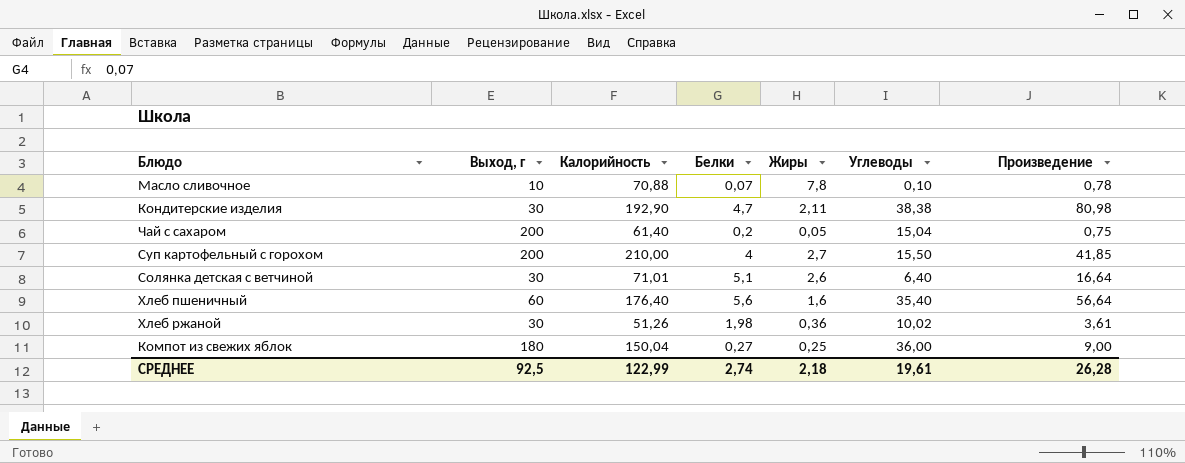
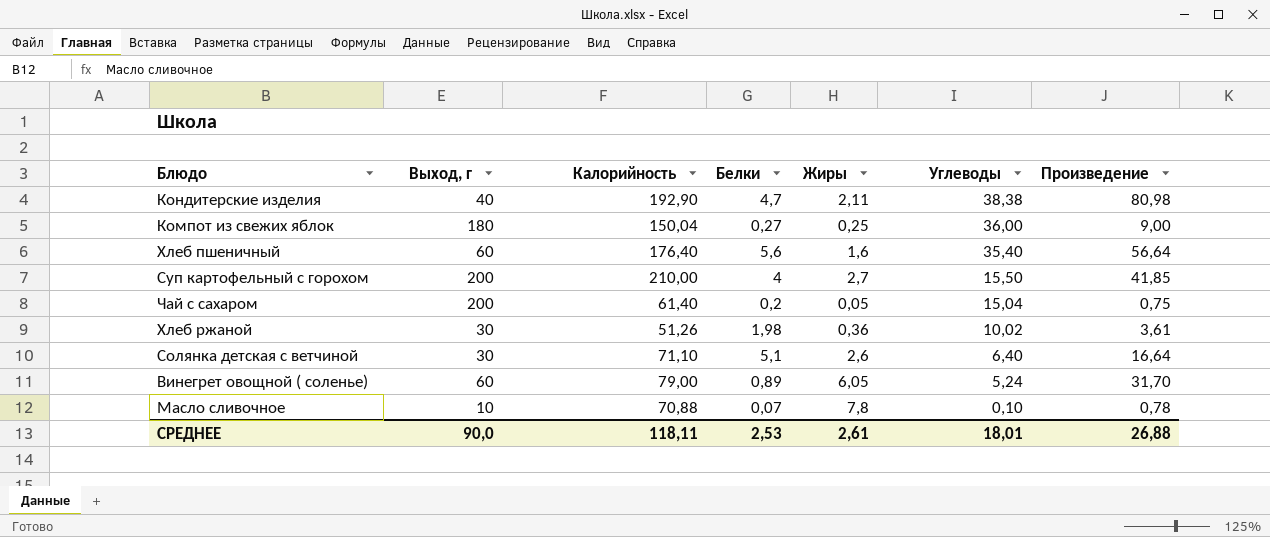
row order: none -> Углеводы descending
Кондитерские изделия | Выход, г: 30 -> 40
Солянка детская с ветчиной | Калорийность: 71,01 -> 71,10
row Винегрет овощной ( соленье): none -> 60 | 79,00 | 0,89 | 6,05 | 5,24 | 31,70
СРЕДНЕЕ | Выход, г: 92,5 -> 90,0
СРЕДНЕЕ | Калорийность: 122,99 -> 118,11
СРЕДНЕЕ | Белки: 2,74 -> 2,53
СРЕДНЕЕ | Жиры: 2,18 -> 2,61
СРЕДНЕЕ | Углеводы: 19,61 -> 18,01
СРЕДНЕЕ | Произведение: 26,28 -> 26,88

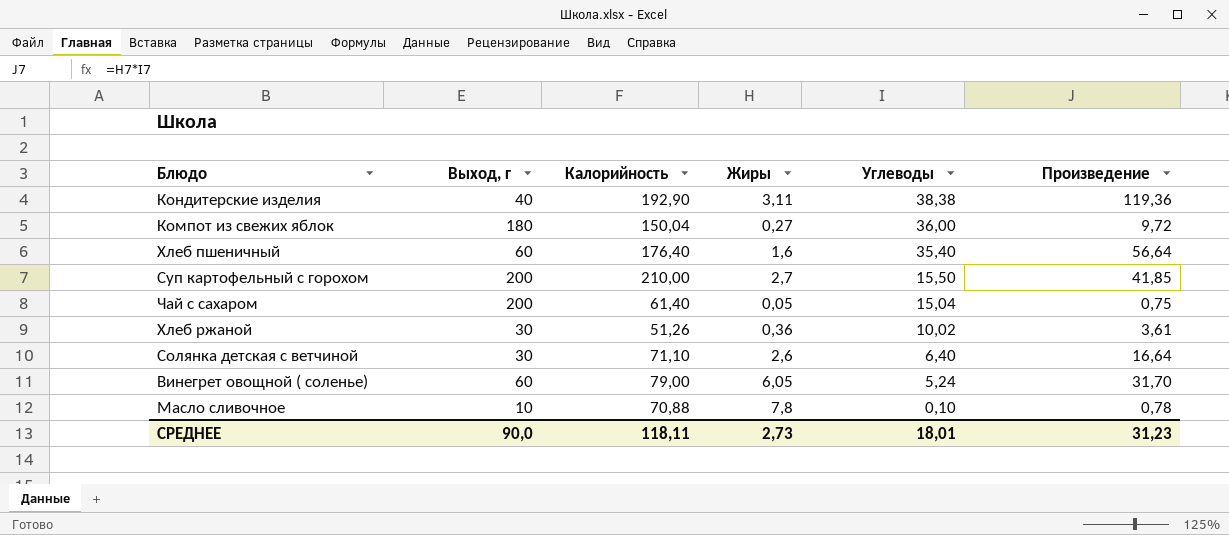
column Белки | position: 4 -> none
Кондитерские изделия | Жиры: 2,11 -> 3,11
Кондитерские изделия | Произведение: 80,98 -> 119,36
Компот из свежих яблок | Жиры: 0,25 -> 0,27
Компот из свежих яблок | Произведение: 9,00 -> 9,72
СРЕДНЕЕ | Жиры: 2,61 -> 2,73
СРЕДНЕЕ | Произведение: 26,88 -> 31,23

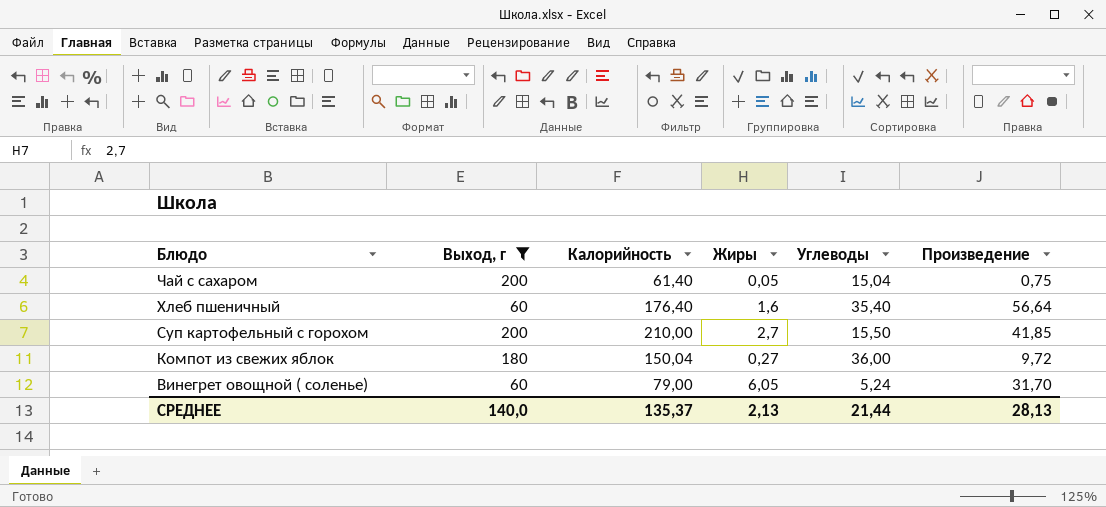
filter: none -> Выход, г >= 60
row order: Углеводы descending -> Блюдо descending
СРЕДНЕЕ | Выход, г: 90,0 -> 140,0
СРЕДНЕЕ | Калорийность: 118,11 -> 135,37
СРЕДНЕЕ | Жиры: 2,73 -> 2,13
СРЕДНЕЕ | Углеводы: 18,01 -> 21,44
СРЕДНЕЕ | Произведение: 31,23 -> 28,13

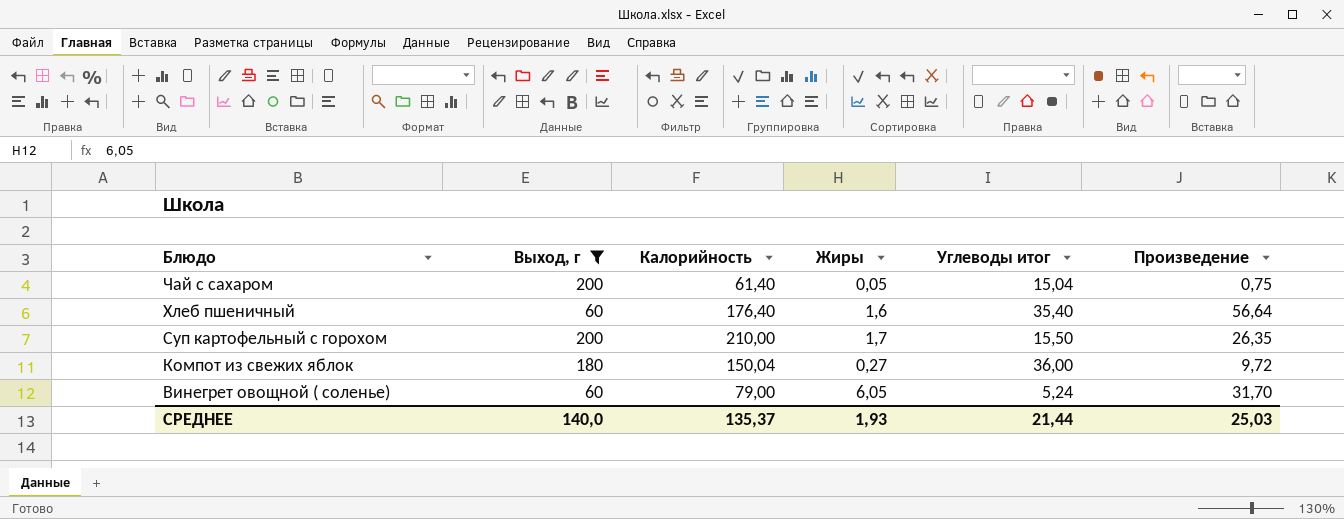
column name: Углеводы -> Углеводы итог
Суп картофельный с горохом | Жиры: 2,7 -> 1,7
Суп картофельный с горохом | Произведение: 41,85 -> 26,35
СРЕДНЕЕ | Жиры: 2,13 -> 1,93
СРЕДНЕЕ | Произведение: 28,13 -> 25,03

